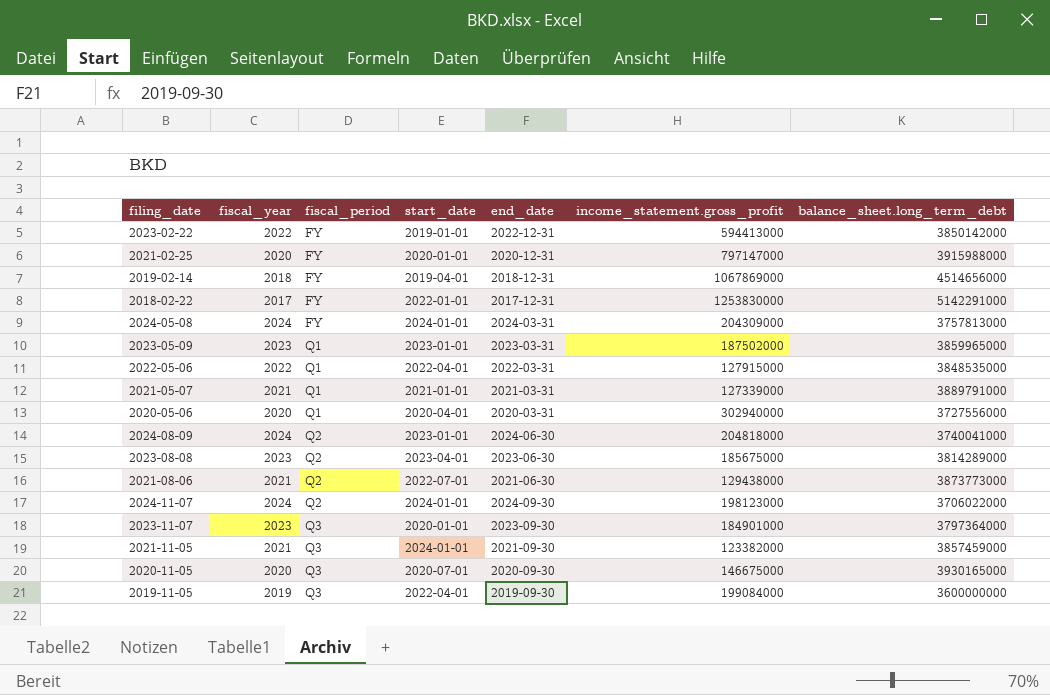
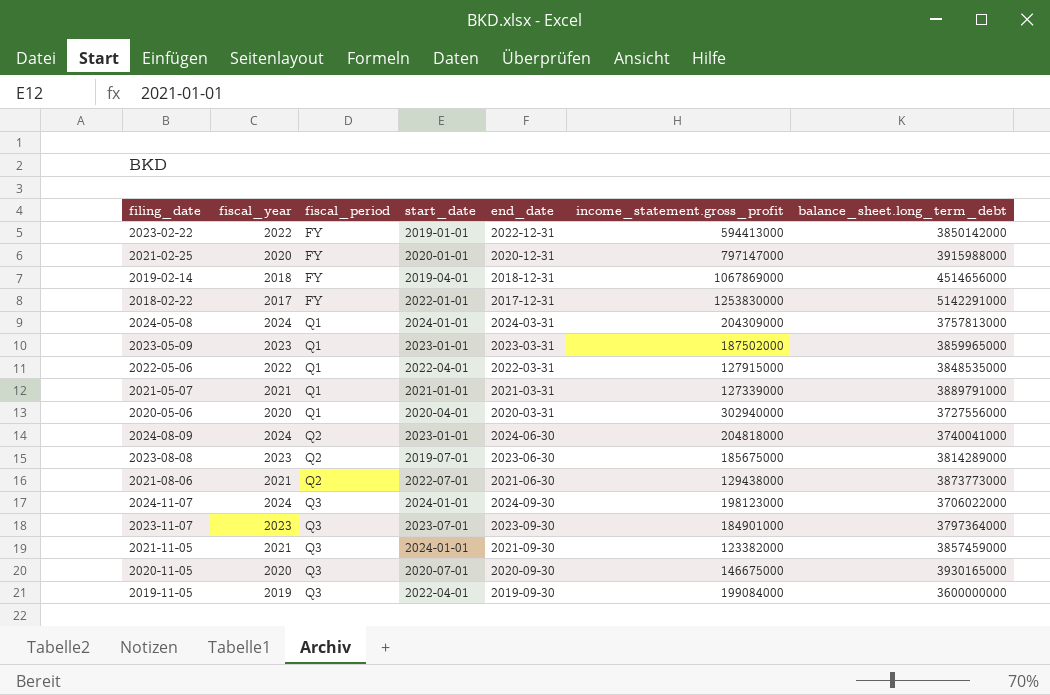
2024-05-08 | fiscal_period: FY -> Q1
2023-08-08 | start_date: 2023-04-01 -> 2019-07-01
2024-11-07 | fiscal_period: Q2 -> Q3
2023-11-07 | start_date: 2020-01-01 -> 2023-07-01

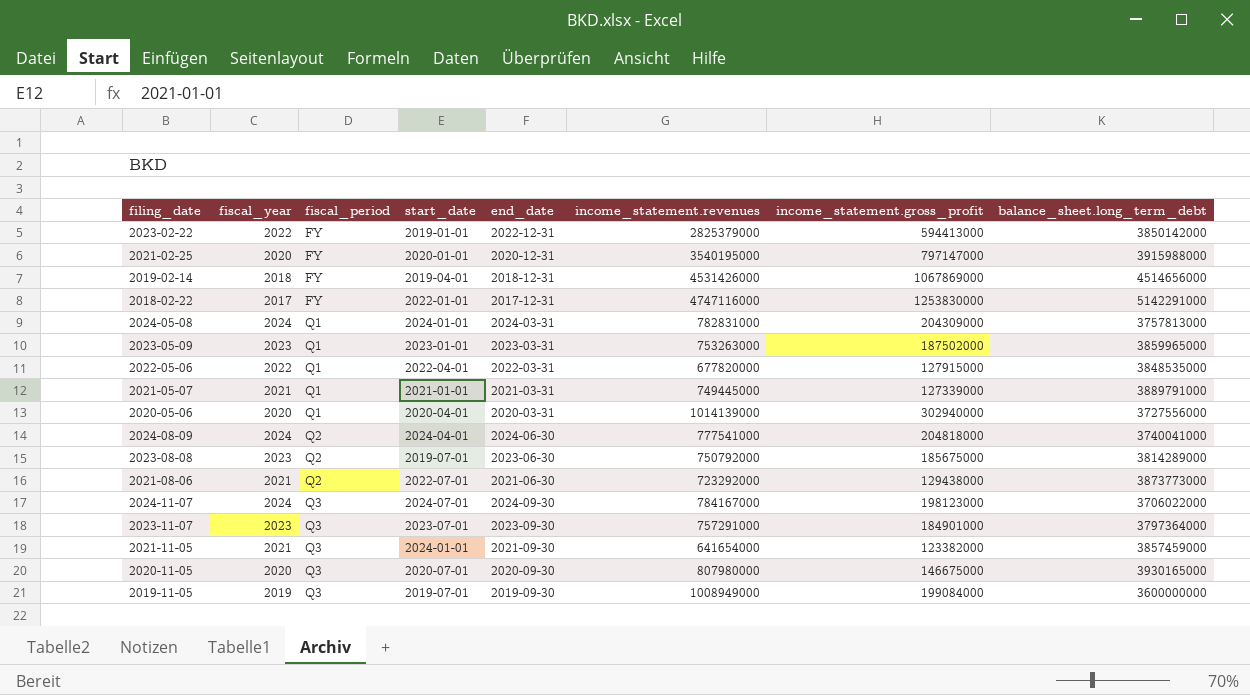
column income_statement.revenues | position: none -> 6
2024-08-09 | start_date: 2023-01-01 -> 2024-04-01
2024-11-07 | start_date: 2024-01-01 -> 2024-07-01
2019-11-05 | start_date: 2022-04-01 -> 2019-07-01

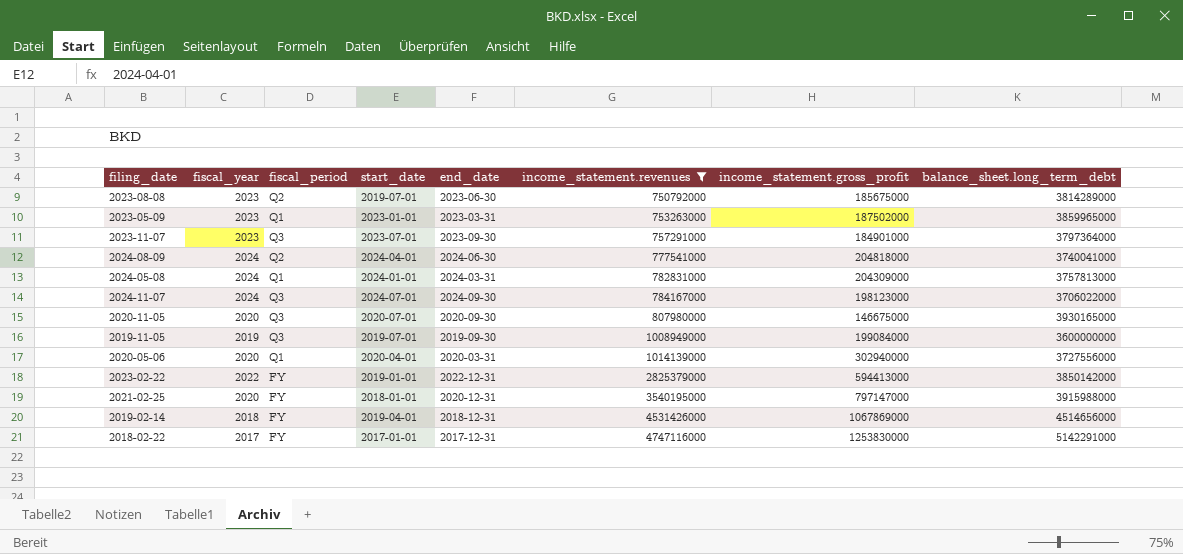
filter: none -> income_statement.revenues >= 750792000
row order: fiscal_period ascending -> income_statement.revenues ascending
2021-02-25 | start_date: 2020-01-01 -> 2018-01-01
2018-02-22 | start_date: 2022-01-01 -> 2017-01-01

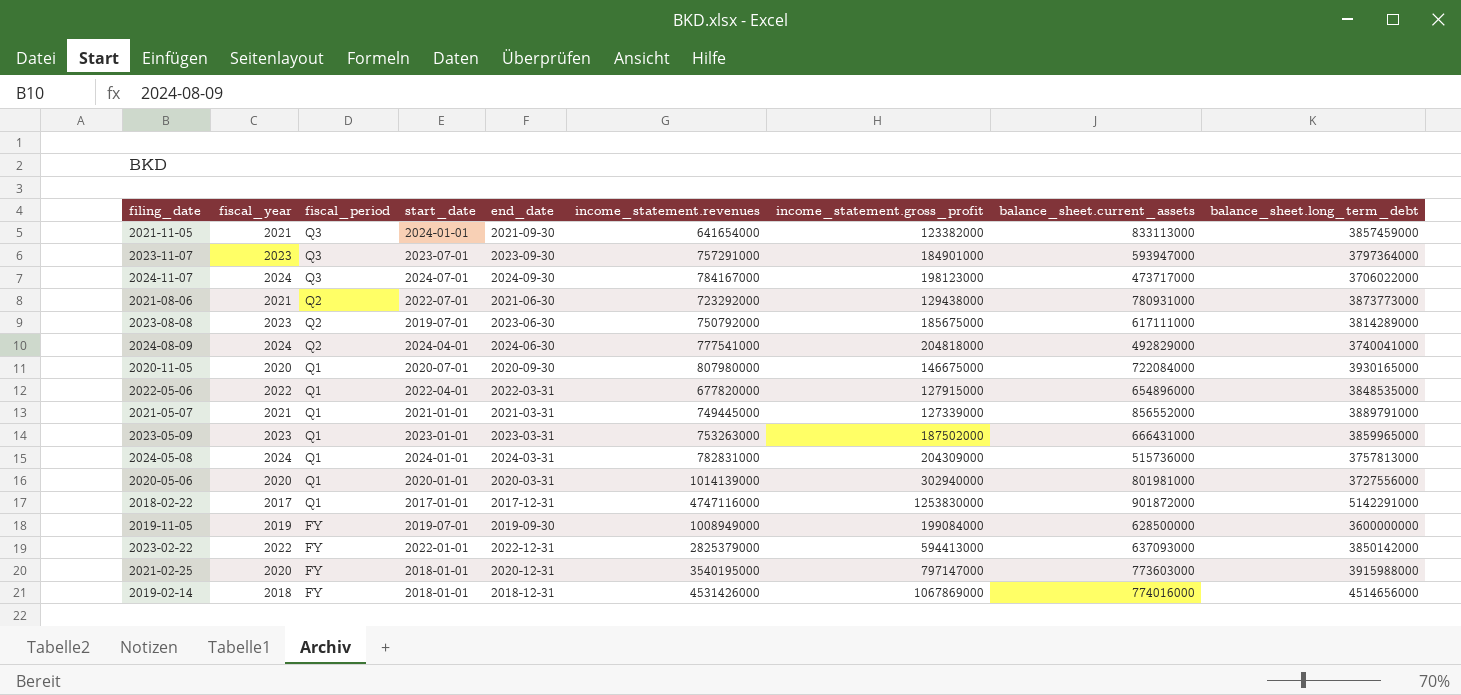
filter: income_statement.revenues >= 750792000 -> none
row order: income_statement.revenues ascending -> fiscal_period descending
column balance_sheet.current_assets | position: none -> 8
2020-11-05 | fiscal_period: Q3 -> Q1
2020-05-06 | start_date: 2020-04-01 -> 2020-01-01
2018-02-22 | fiscal_period: FY -> Q1
2019-11-05 | fiscal_period: Q3 -> FY
2023-02-22 | start_date: 2019-01-01 -> 2022-01-01
2019-02-14 | start_date: 2019-04-01 -> 2018-01-01

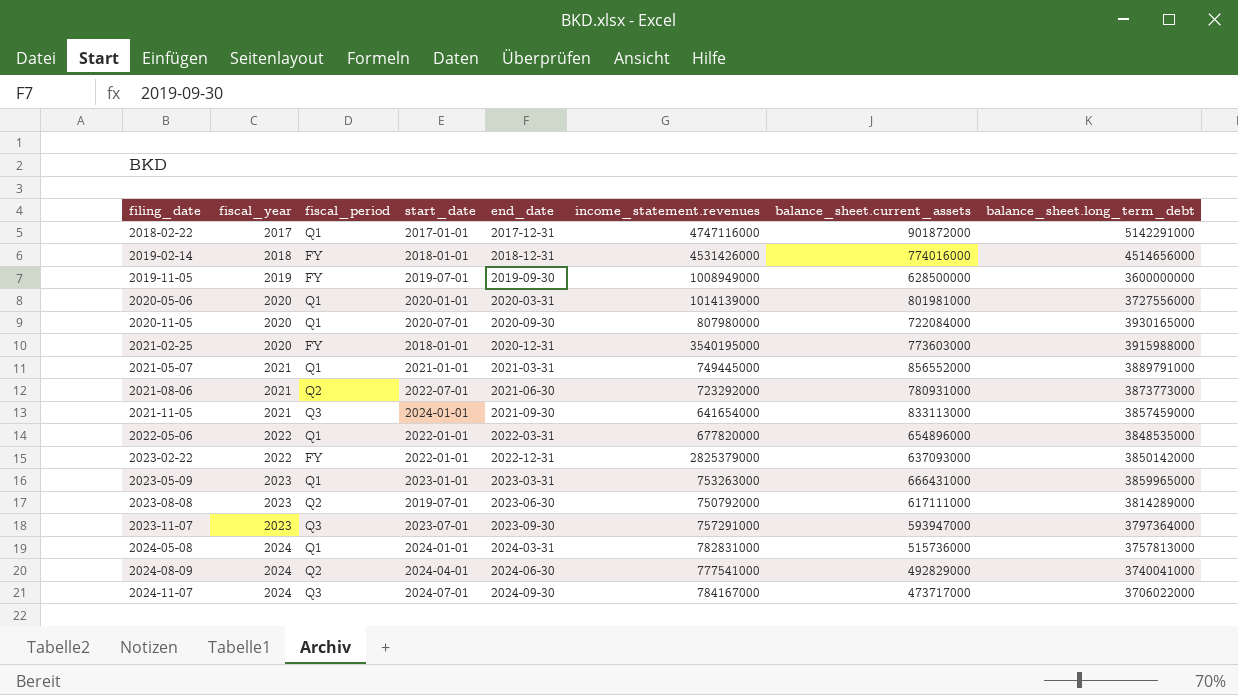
row order: fiscal_period descending -> filing_date ascending
column income_statement.gross_profit | position: 7 -> none
2022-05-06 | start_date: 2022-04-01 -> 2022-01-01

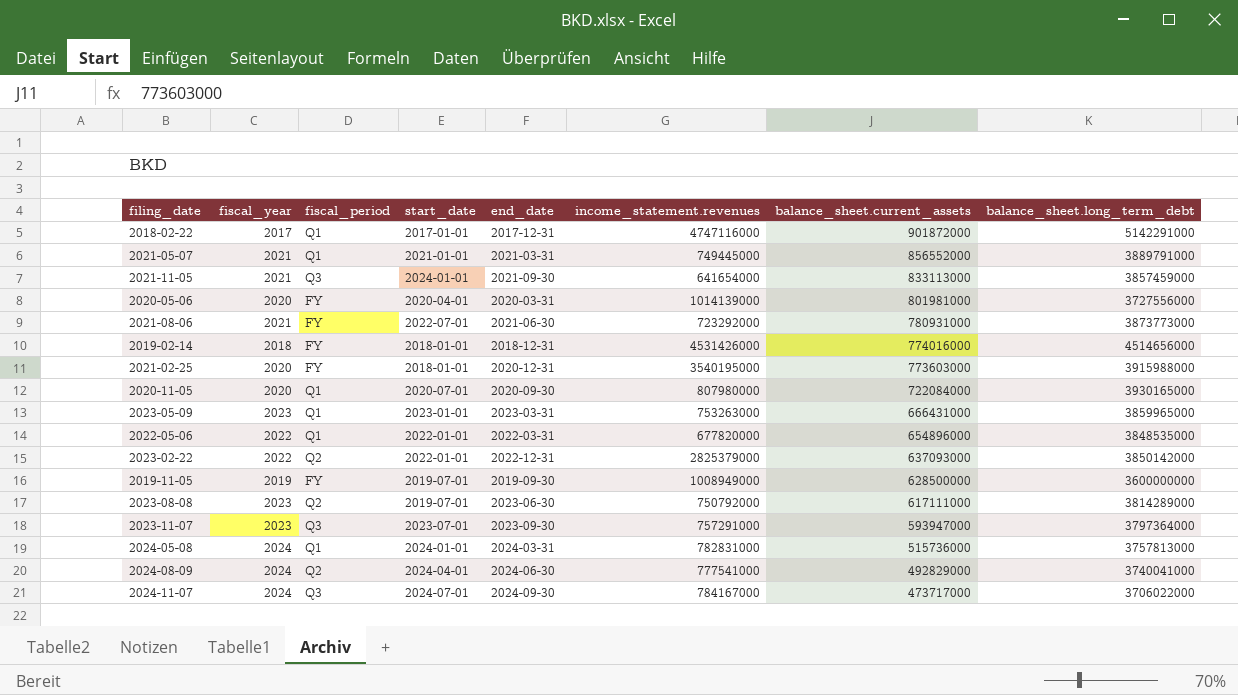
row order: filing_date ascending -> balance_sheet.current_assets descending
2020-05-06 | fiscal_period: Q1 -> FY
2020-05-06 | start_date: 2020-01-01 -> 2020-04-01
2021-08-06 | fiscal_period: Q2 -> FY
2023-02-22 | fiscal_period: FY -> Q2

